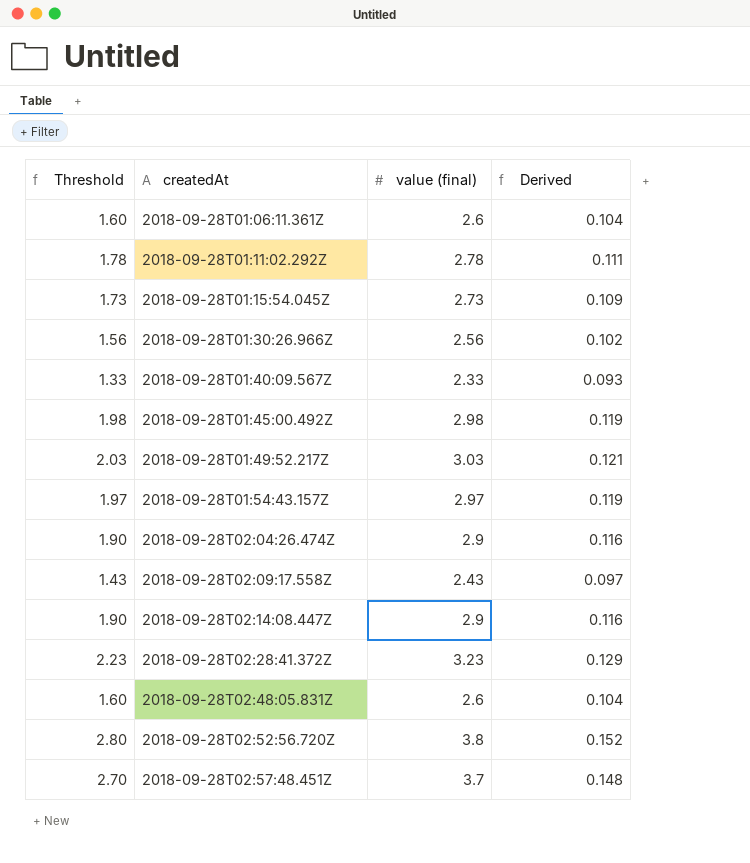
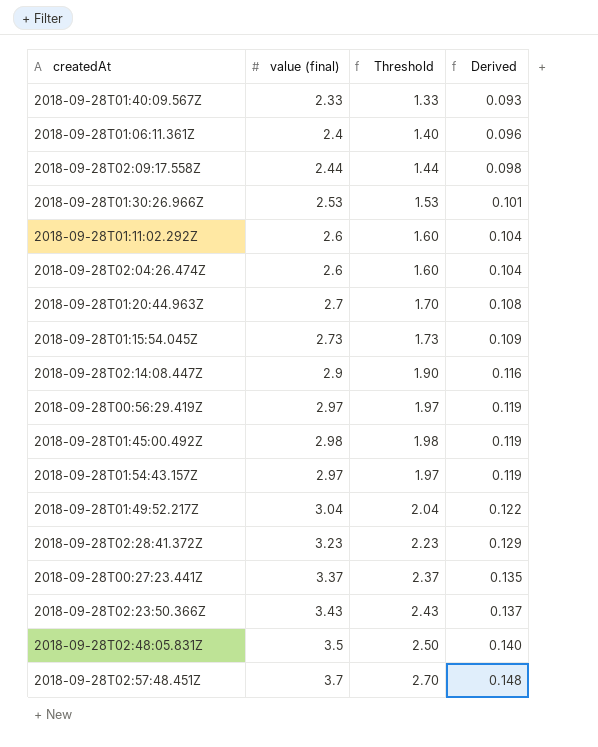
row order: createdAt ascending -> Derived ascending
column Threshold | position: 1 -> 3
row 2018-09-28T02:52:56.720Z: 2.80 | 3.8 | 0.152 -> none
2018-09-28T01:06:11.361Z | value (final): 2.6 -> 2.4
2018-09-28T01:06:11.361Z | Threshold: 1.60 -> 1.40
2018-09-28T01:06:11.361Z | Derived: 0.104 -> 0.096
2018-09-28T02:09:17.558Z | value (final): 2.43 -> 2.44
2018-09-28T02:09:17.558Z | Threshold: 1.43 -> 1.44
2018-09-28T02:09:17.558Z | Derived: 0.097 -> 0.098
2018-09-28T01:30:26.966Z | value (final): 2.56 -> 2.53
2018-09-28T01:30:26.966Z | Threshold: 1.56 -> 1.53
2018-09-28T01:30:26.966Z | Derived: 0.102 -> 0.101
2018-09-28T01:11:02.292Z | value (final): 2.78 -> 2.6
2018-09-28T01:11:02.292Z | Threshold: 1.78 -> 1.60
2018-09-28T01:11:02.292Z | Derived: 0.111 -> 0.104
2018-09-28T02:04:26.474Z | value (final): 2.9 -> 2.6
2018-09-28T02:04:26.474Z | Threshold: 1.90 -> 1.60
2018-09-28T02:04:26.474Z | Derived: 0.116 -> 0.104
row 2018-09-28T01:20:44.963Z: none -> 2.7 | 1.70 | 0.108
row 2018-09-28T00:56:29.419Z: none -> 2.97 | 1.97 | 0.119
2018-09-28T01:49:52.217Z | value (final): 3.03 -> 3.04
2018-09-28T01:49:52.217Z | Threshold: 2.03 -> 2.04
2018-09-28T01:49:52.217Z | Derived: 0.121 -> 0.122
row 2018-09-28T00:27:23.441Z: none -> 3.37 | 2.37 | 0.135
row 2018-09-28T02:23:50.366Z: none -> 3.43 | 2.43 | 0.137
2018-09-28T02:48:05.831Z | value (final): 2.6 -> 3.5
2018-09-28T02:48:05.831Z | Threshold: 1.60 -> 2.50
2018-09-28T02:48:05.831Z | Derived: 0.104 -> 0.140

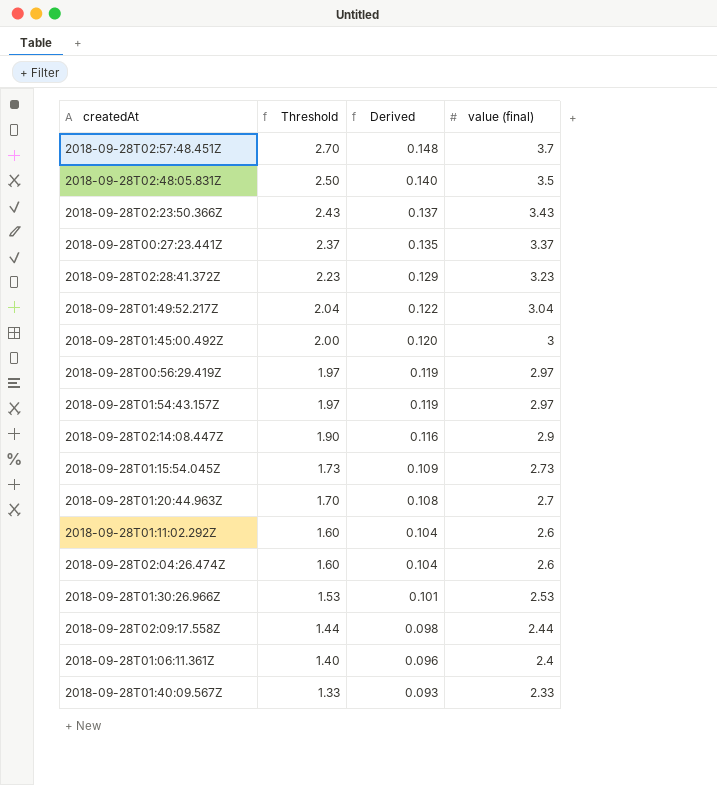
row order: Derived ascending -> Threshold descending
column value (final) | position: 2 -> 4
2018-09-28T01:45:00.492Z | Threshold: 1.98 -> 2.00
2018-09-28T01:45:00.492Z | Derived: 0.119 -> 0.120
2018-09-28T01:45:00.492Z | value (final): 2.98 -> 3

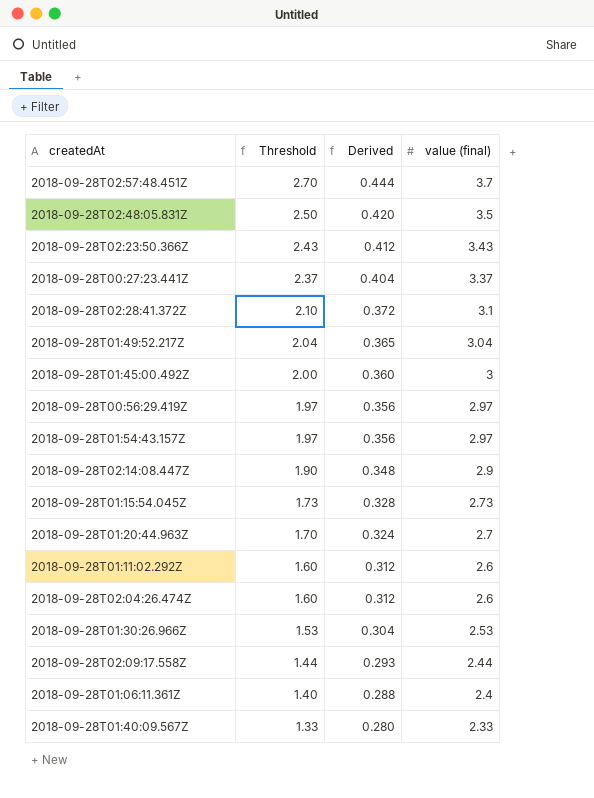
column Derived | formula: [value (final)] * 0.04 -> [value (final)] * 0.12
2018-09-28T02:28:41.372Z | Threshold: 2.23 -> 2.10
2018-09-28T02:28:41.372Z | value (final): 3.23 -> 3.1

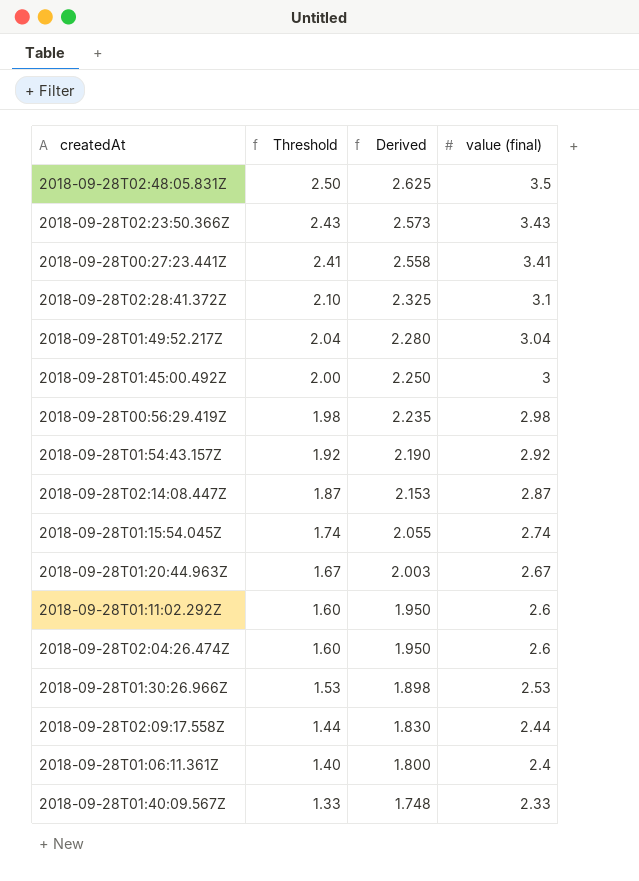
column Derived | formula: [value (final)] * 0.12 -> [value (final)] * 0.75
row 2018-09-28T02:57:48.451Z: 2.70 | 0.444 | 3.7 -> none
2018-09-28T00:27:23.441Z | Threshold: 2.37 -> 2.41
2018-09-28T00:27:23.441Z | value (final): 3.37 -> 3.41
2018-09-28T00:56:29.419Z | Threshold: 1.97 -> 1.98
2018-09-28T00:56:29.419Z | value (final): 2.97 -> 2.98
2018-09-28T01:54:43.157Z | Threshold: 1.97 -> 1.92
2018-09-28T01:54:43.157Z | value (final): 2.97 -> 2.92
2018-09-28T02:14:08.447Z | Threshold: 1.90 -> 1.87
2018-09-28T02:14:08.447Z | value (final): 2.9 -> 2.87
2018-09-28T01:15:54.045Z | Threshold: 1.73 -> 1.74
2018-09-28T01:15:54.045Z | value (final): 2.73 -> 2.74
2018-09-28T01:20:44.963Z | Threshold: 1.70 -> 1.67
2018-09-28T01:20:44.963Z | value (final): 2.7 -> 2.67

